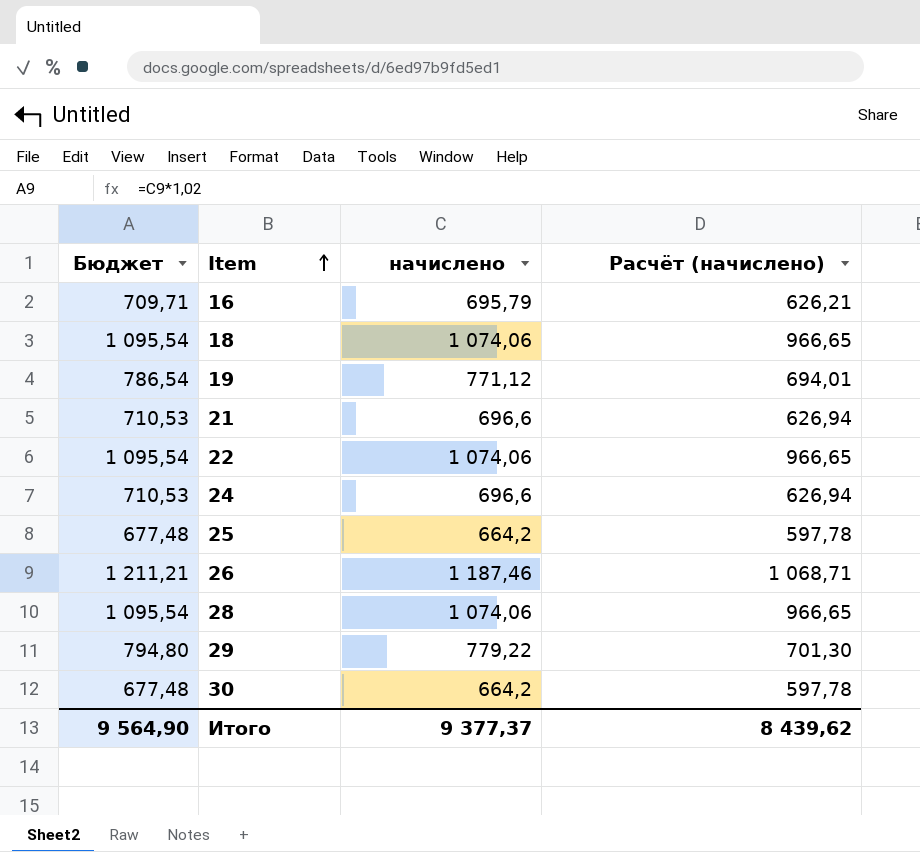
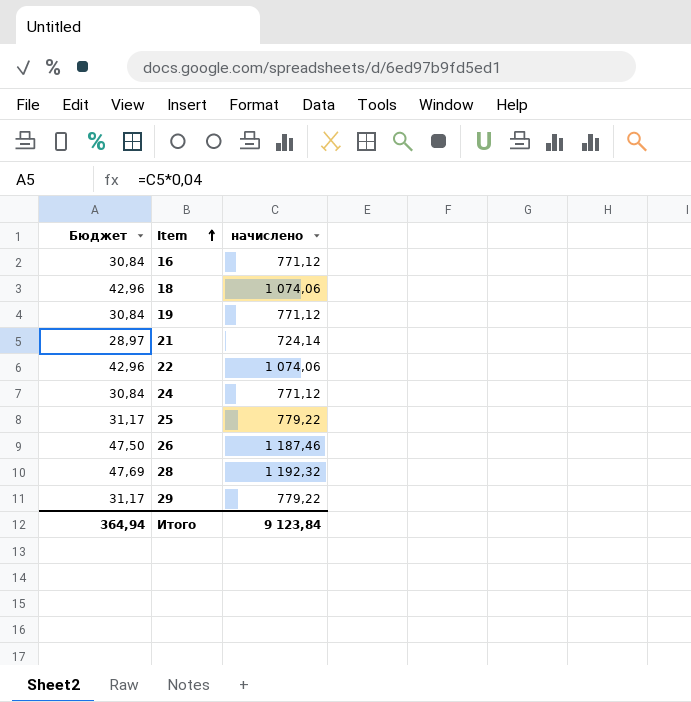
column Расчёт (начислено) | formula: [начислено] * 0,9 -> none
column Бюджет | formula: [начислено] * 1,02 -> [начислено] * 0,04
row 30: 677,48 | 664,2 | 597,78 -> none
16 | начислено: 695,79 -> 771,12
21 | начислено: 696,6 -> 724,14
24 | начислено: 696,6 -> 771,12
25 | начислено: 664,2 -> 779,22
28 | начислено: 1 074,06 -> 1 192,32
Итого | Бюджет: 9 564,90 -> 364,94
Итого | начислено: 9 377,37 -> 9 123,84

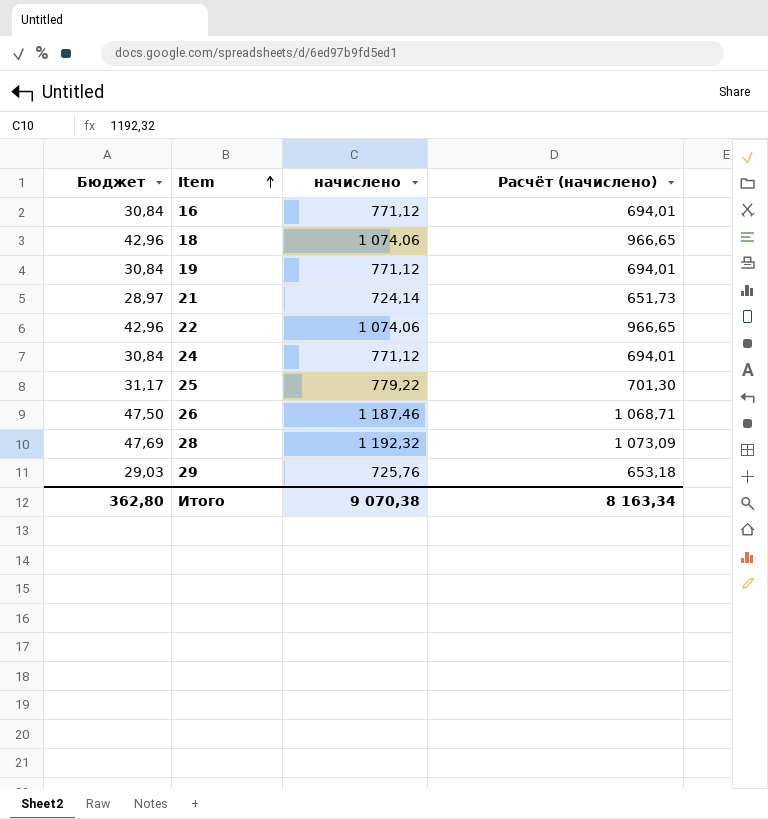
column Расчёт (начислено) | formula: none -> [начислено] * 0,9
29 | Бюджет: 31,17 -> 29,03
29 | начислено: 779,22 -> 725,76
Итого | Бюджет: 364,94 -> 362,80
Итого | начислено: 9 123,84 -> 9 070,38

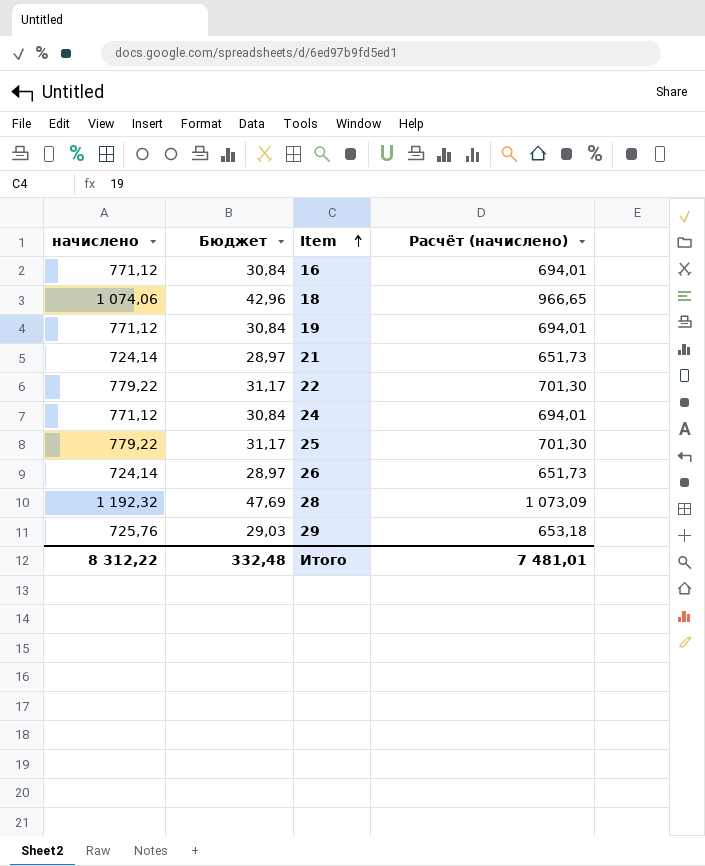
column начислено | position: 3 -> 1
22 | начислено: 1 074,06 -> 779,22
22 | Бюджет: 42,96 -> 31,17
22 | Расчёт (начислено): 966,65 -> 701,30
26 | начислено: 1 187,46 -> 724,14
26 | Бюджет: 47,50 -> 28,97
26 | Расчёт (начислено): 1 068,71 -> 651,73
Итого | начислено: 9 070,38 -> 8 312,22
Итого | Бюджет: 362,80 -> 332,48
Итого | Расчёт (начислено): 8 163,34 -> 7 481,01

